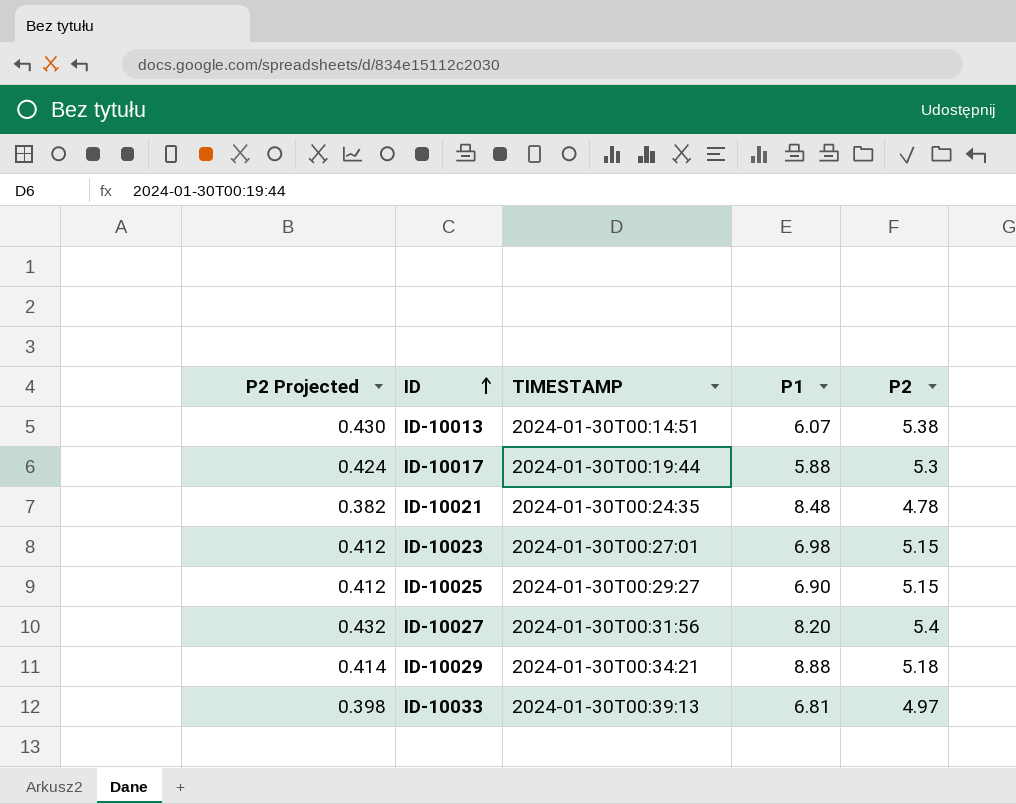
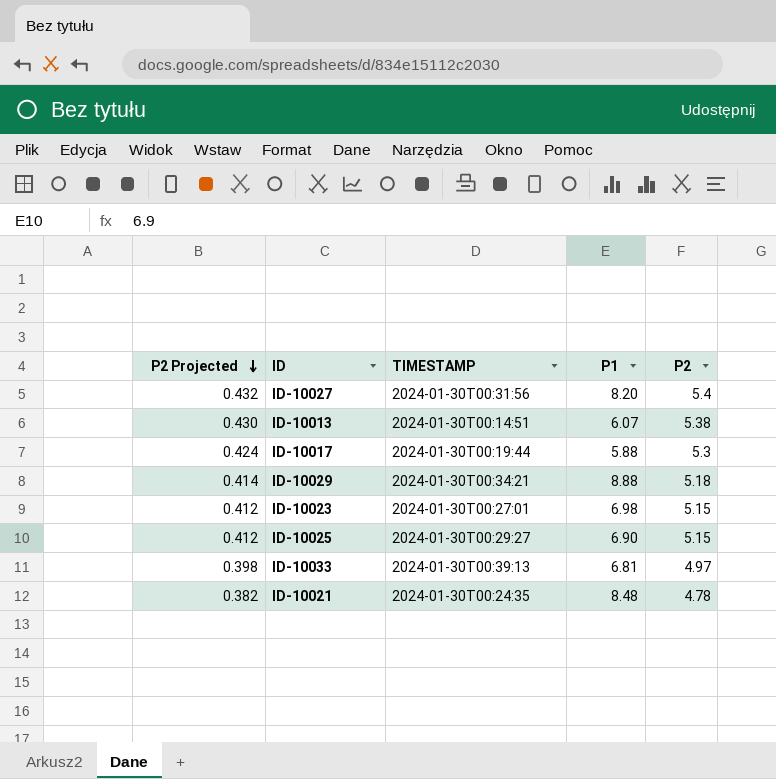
row order: ID ascending -> P2 Projected descending

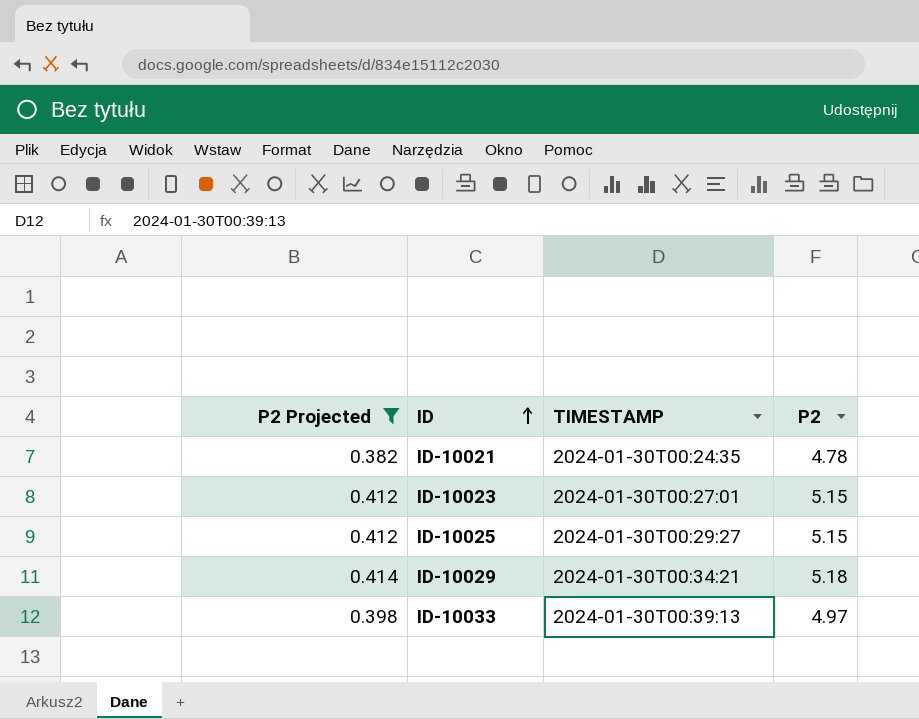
filter: none -> P2 Projected <= 0.414
row order: P2 Projected descending -> ID ascending
column P1 | position: 4 -> none

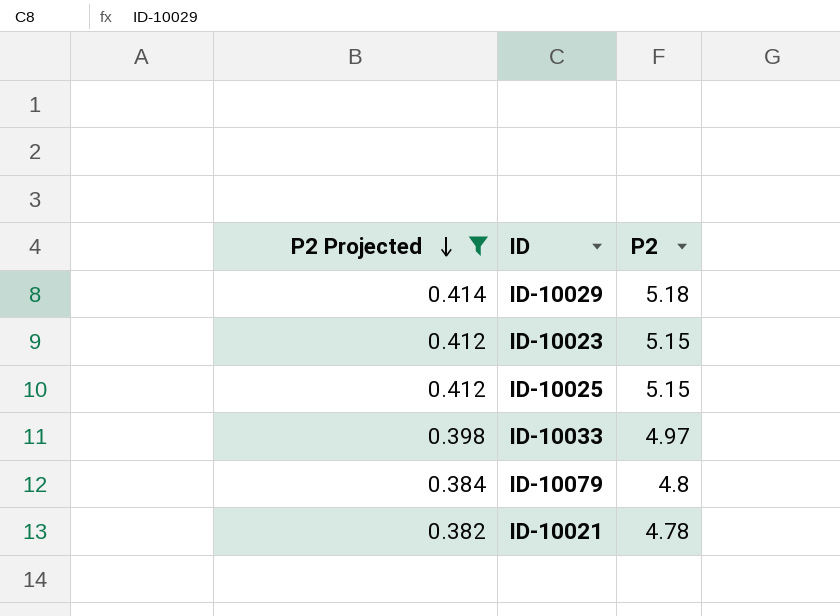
row order: ID ascending -> P2 Projected descending
column TIMESTAMP | position: 3 -> none
row ID-10079: none -> 0.384 | 4.8

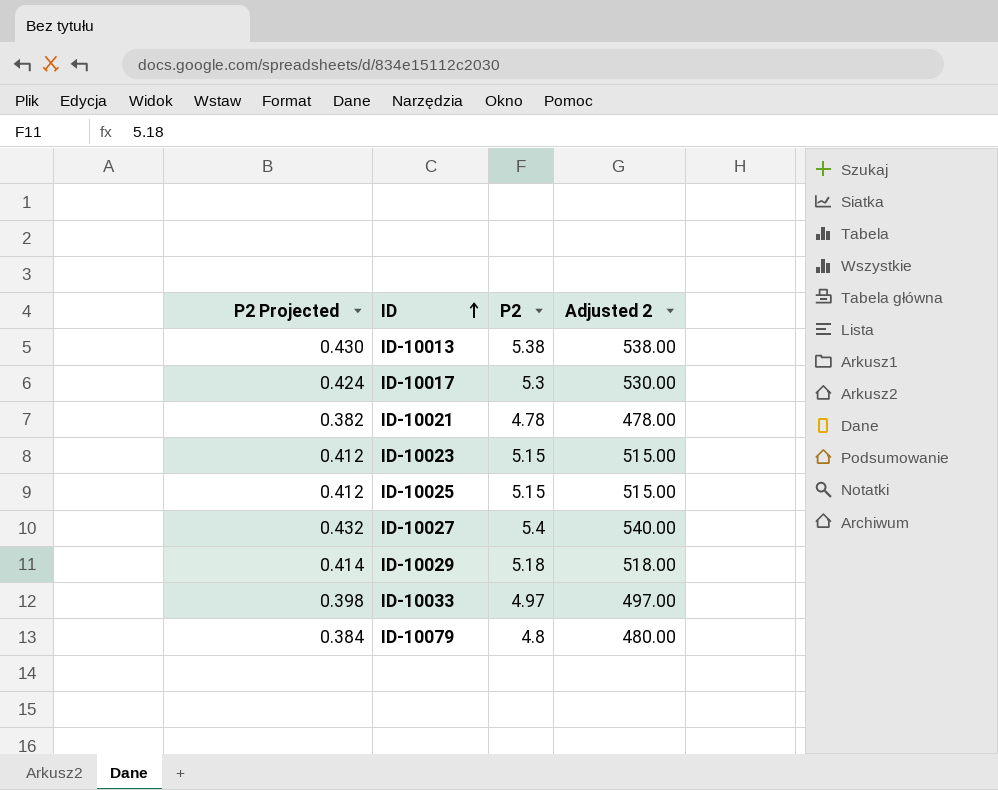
filter: P2 Projected <= 0.414 -> none
row order: P2 Projected descending -> ID ascending
column Adjusted 2 | formula: none -> [P2] * 100

